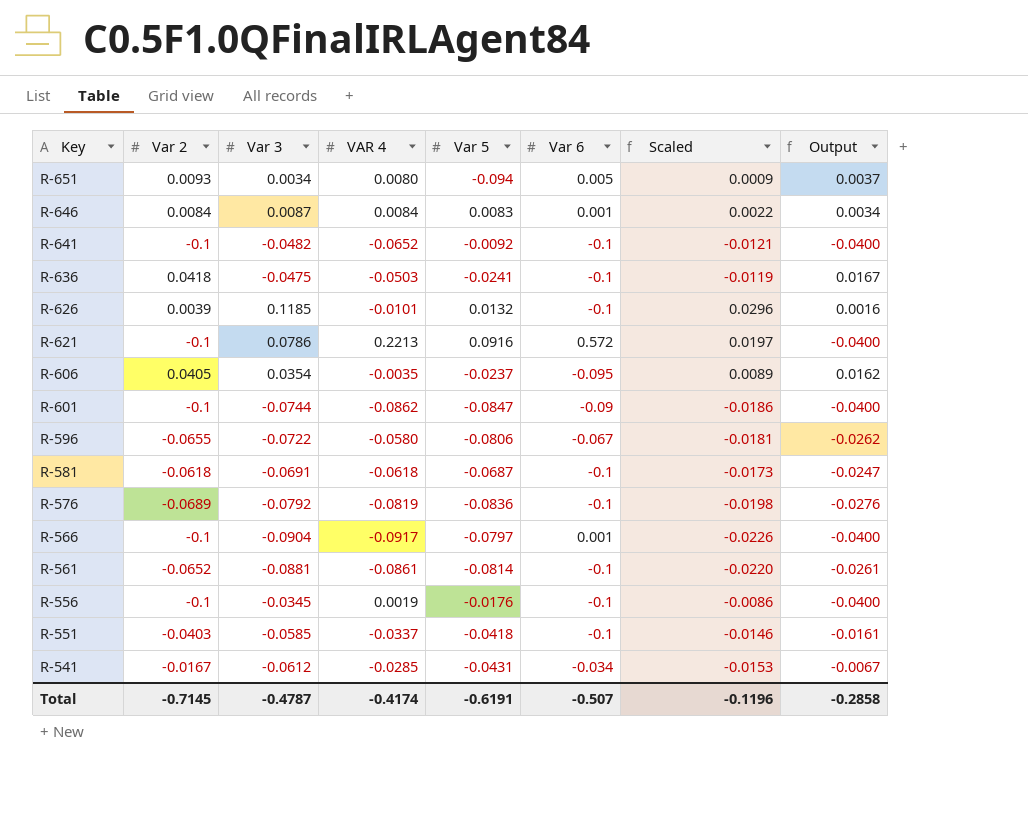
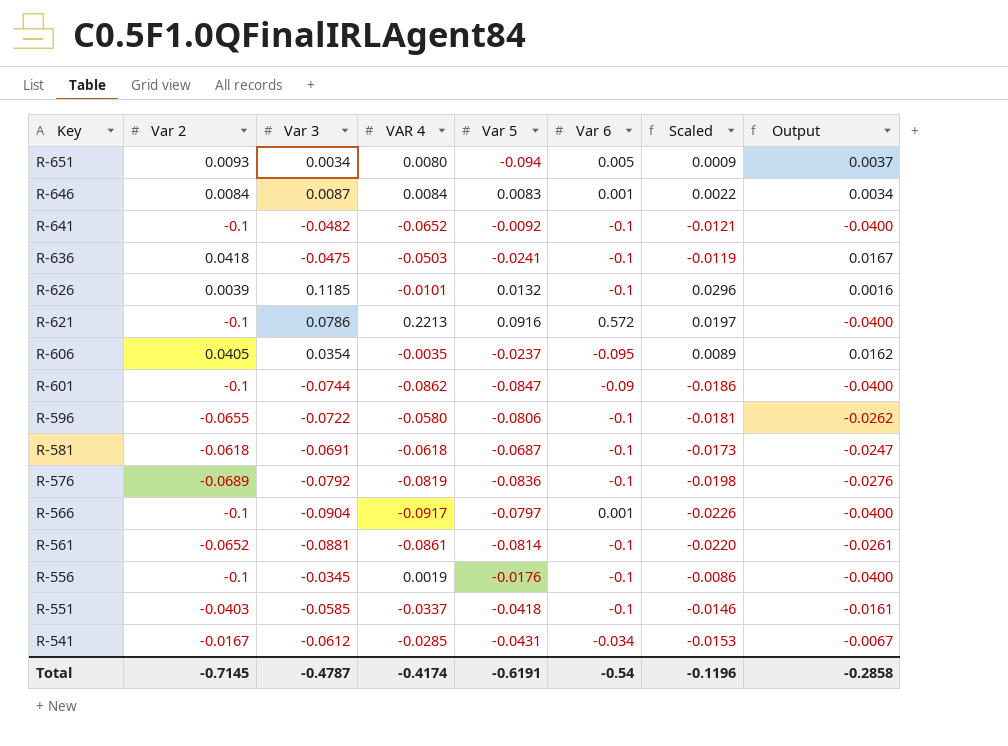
R-596 | Var 6: -0.067 -> -0.1
Total | Var 6: -0.507 -> -0.54

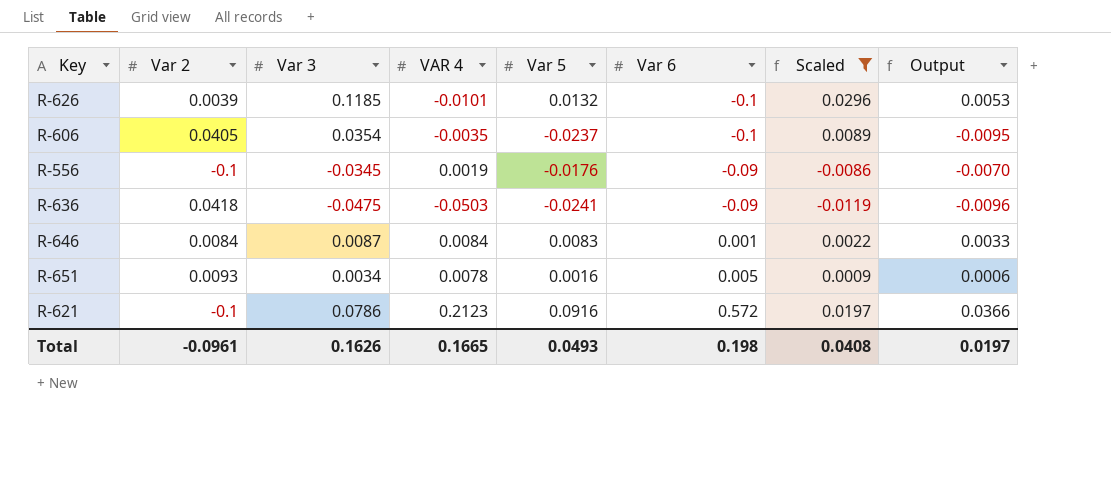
filter: none -> Scaled >= -0.0119
row order: Key descending -> Var 6 ascending
column Output | formula: [Var 2] * 0.4 -> [Var 5] * 0.4
R-606 | Var 6: -0.095 -> -0.1
R-556 | Var 6: -0.1 -> -0.09
R-636 | Var 6: -0.1 -> -0.09
R-651 | VAR 4: 0.0080 -> 0.0078
R-651 | Var 5: -0.094 -> 0.0016
R-621 | VAR 4: 0.2213 -> 0.2123
Total | Var 2: -0.7145 -> -0.0961
Total | Var 3: -0.4787 -> 0.1626
Total | VAR 4: -0.4174 -> 0.1665
Total | Var 5: -0.6191 -> 0.0493
Total | Var 6: -0.54 -> 0.198
Total | Scaled: -0.1196 -> 0.0408
Total | Output: -0.2858 -> 0.0197

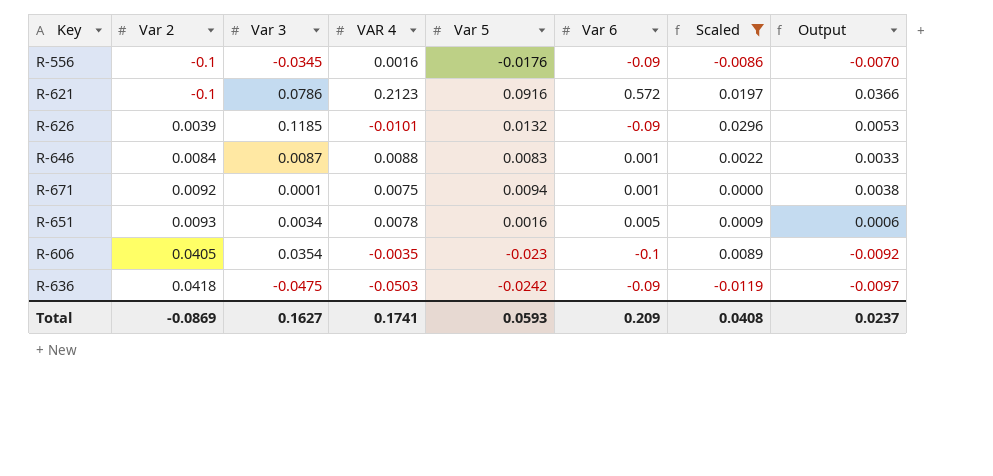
row order: Var 6 ascending -> Var 2 ascending
R-556 | VAR 4: 0.0019 -> 0.0016
R-626 | Var 6: -0.1 -> -0.09
R-646 | VAR 4: 0.0084 -> 0.0088
row R-671: none -> 0.0092 | 0.0001 | 0.0075 | 0.0094 | 0.001 | 0.0000 | 0.0038
R-606 | Var 5: -0.0237 -> -0.023
R-606 | Output: -0.0095 -> -0.0092
R-636 | Var 5: -0.0241 -> -0.0242
R-636 | Output: -0.0096 -> -0.0097
Total | Var 2: -0.0961 -> -0.0869
Total | Var 3: 0.1626 -> 0.1627
Total | VAR 4: 0.1665 -> 0.1741
Total | Var 5: 0.0493 -> 0.0593
Total | Var 6: 0.198 -> 0.209
Total | Output: 0.0197 -> 0.0237

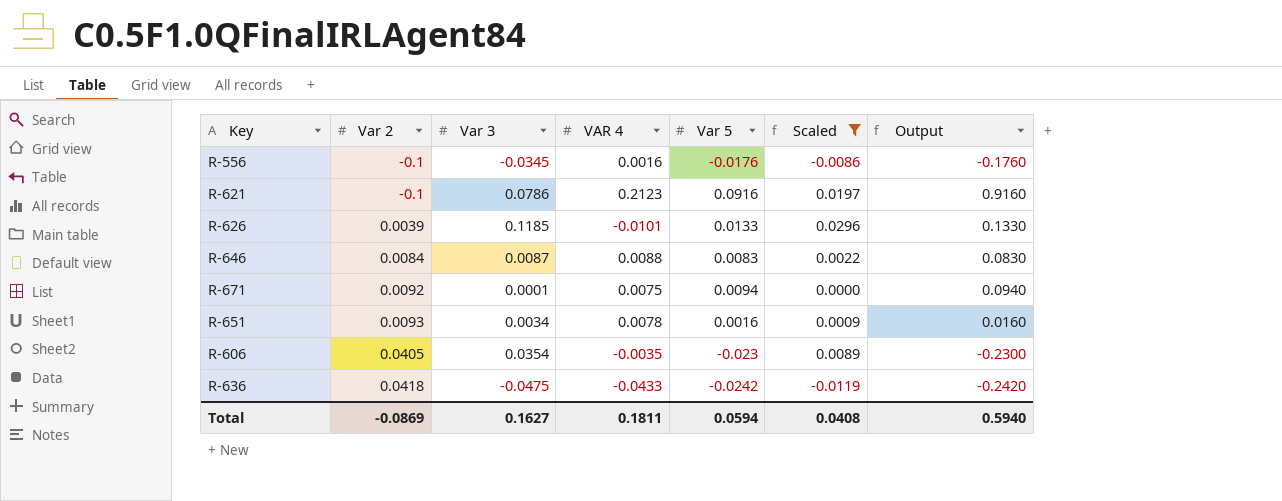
column Var 6 | position: 6 -> none
column Output | formula: [Var 5] * 0.4 -> [Var 5] * 10
R-626 | Var 5: 0.0132 -> 0.0133
R-636 | VAR 4: -0.0503 -> -0.0433
Total | VAR 4: 0.1741 -> 0.1811
Total | Var 5: 0.0593 -> 0.0594
Total | Output: 0.0237 -> 0.5940

